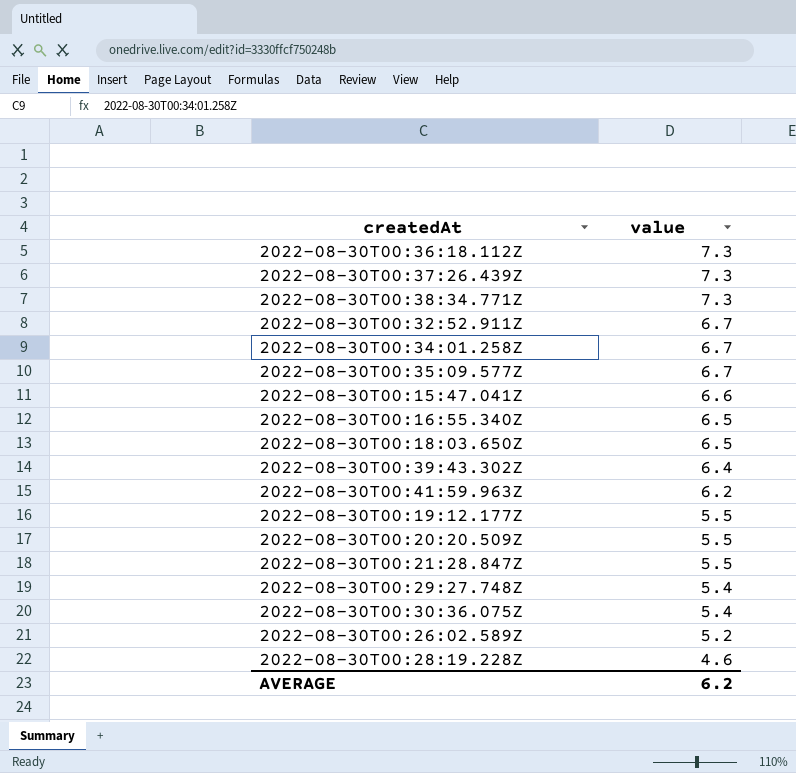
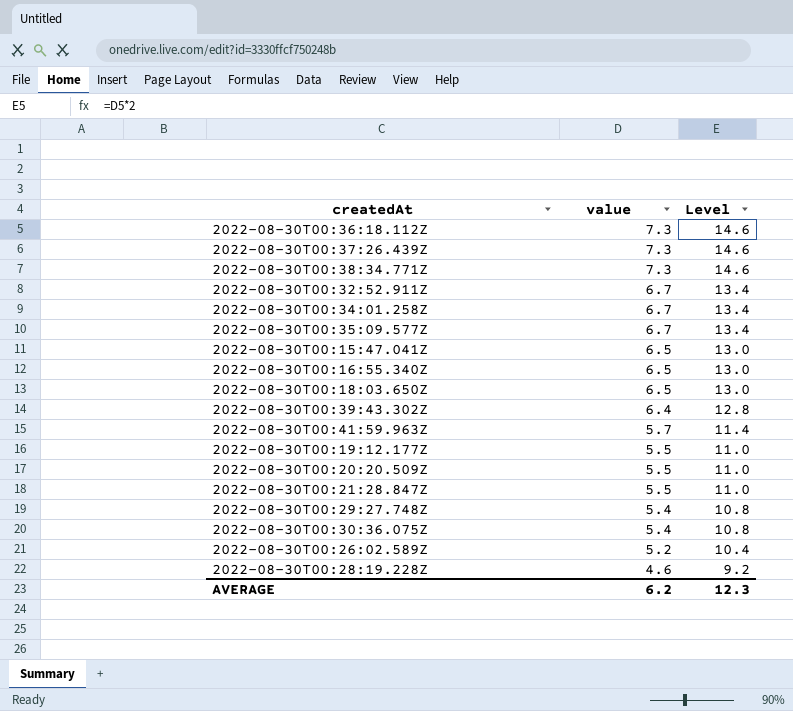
column Level | formula: none -> [value] * 2
2022-08-30T00:15:47.041Z | value: 6.6 -> 6.5
2022-08-30T00:41:59.963Z | value: 6.2 -> 5.7

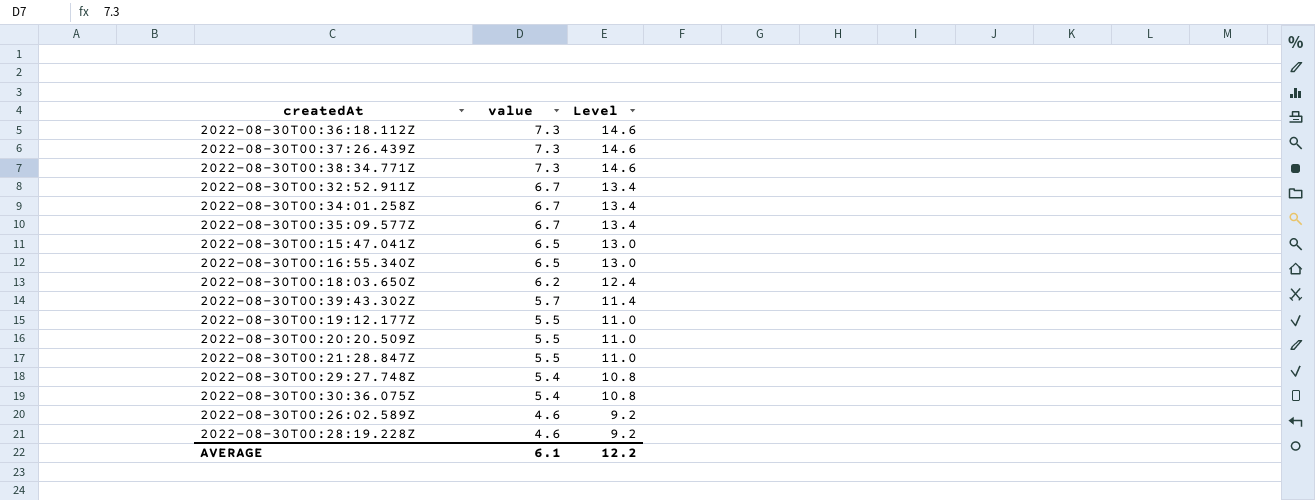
row 2022-08-30T00:41:59.963Z: 5.7 | 11.4 -> none
2022-08-30T00:18:03.650Z | value: 6.5 -> 6.2
2022-08-30T00:18:03.650Z | Level: 13.0 -> 12.4
2022-08-30T00:39:43.302Z | value: 6.4 -> 5.7
2022-08-30T00:39:43.302Z | Level: 12.8 -> 11.4
2022-08-30T00:26:02.589Z | value: 5.2 -> 4.6
2022-08-30T00:26:02.589Z | Level: 10.4 -> 9.2
AVERAGE | value: 6.2 -> 6.1
AVERAGE | Level: 12.3 -> 12.2

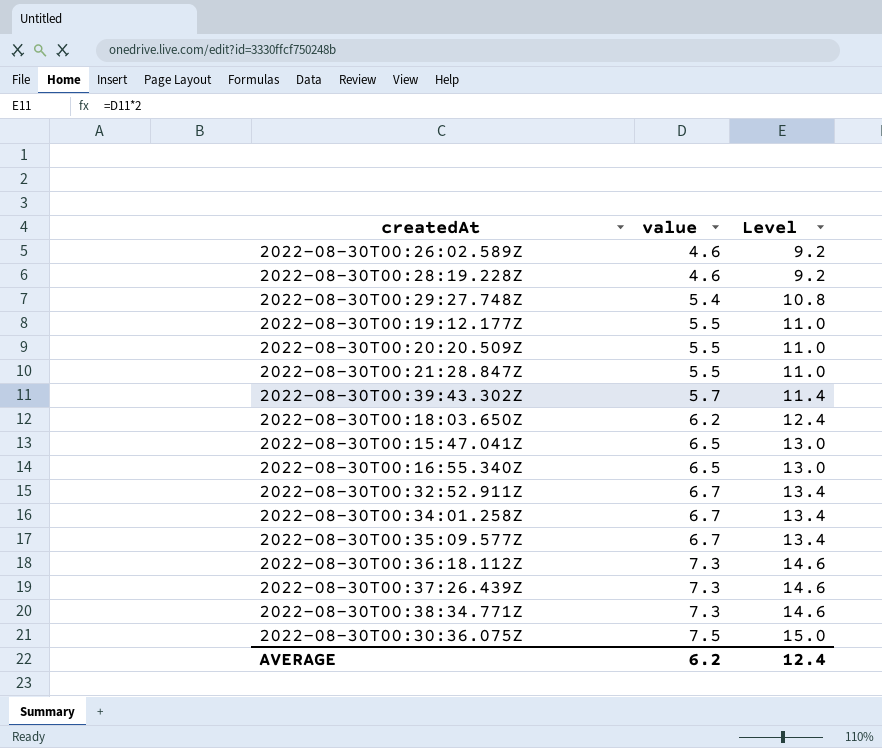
row order: value descending -> value ascending
2022-08-30T00:30:36.075Z | value: 5.4 -> 7.5
2022-08-30T00:30:36.075Z | Level: 10.8 -> 15.0
AVERAGE | value: 6.1 -> 6.2
AVERAGE | Level: 12.2 -> 12.4

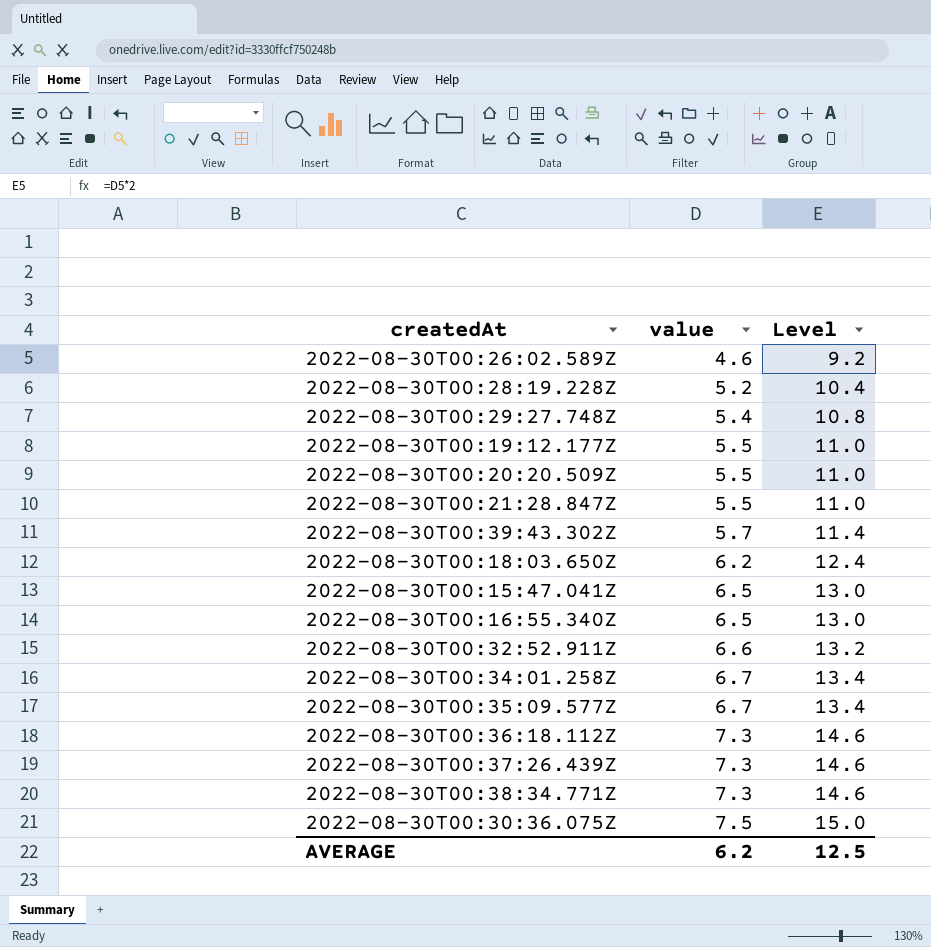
2022-08-30T00:28:19.228Z | value: 4.6 -> 5.2
2022-08-30T00:28:19.228Z | Level: 9.2 -> 10.4
2022-08-30T00:32:52.911Z | value: 6.7 -> 6.6
2022-08-30T00:32:52.911Z | Level: 13.4 -> 13.2
AVERAGE | Level: 12.4 -> 12.5

